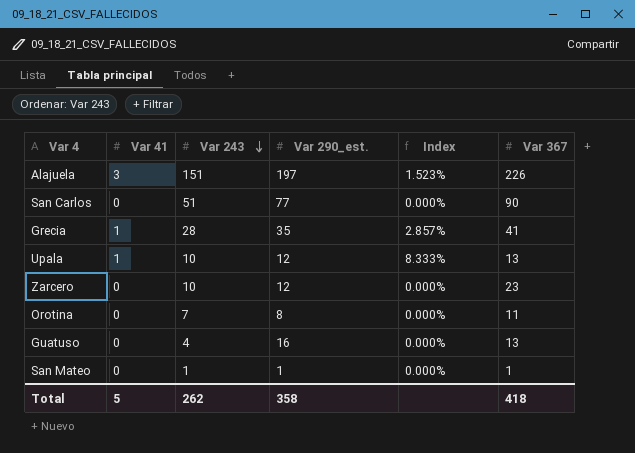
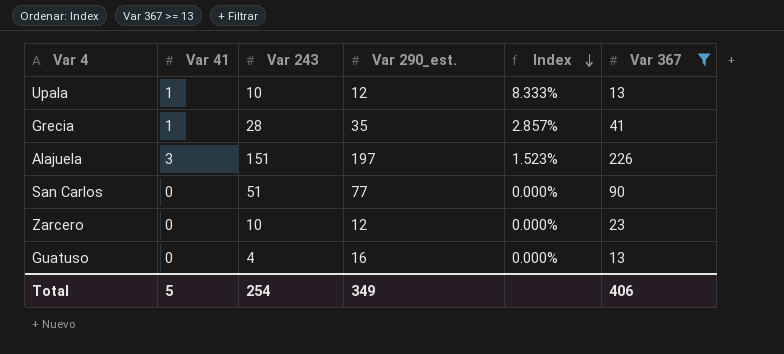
filter: none -> Var 367 >= 13
row order: Var 243 descending -> Index descending
Total | Var 243: 262 -> 254
Total | Var 290_est.: 358 -> 349
Total | Var 367: 418 -> 406

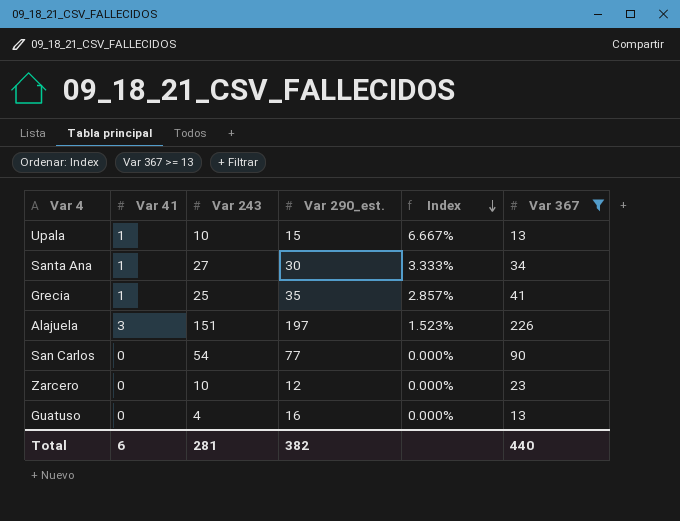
Upala | Var 290_est.: 12 -> 15
Upala | Index: 8.333% -> 6.667%
row Santa Ana: none -> 1 | 27 | 30 | 3.333% | 34
Grecia | Var 243: 28 -> 25
San Carlos | Var 243: 51 -> 54
Total | Var 41: 5 -> 6
Total | Var 243: 254 -> 281
Total | Var 290_est.: 349 -> 382
Total | Var 367: 406 -> 440

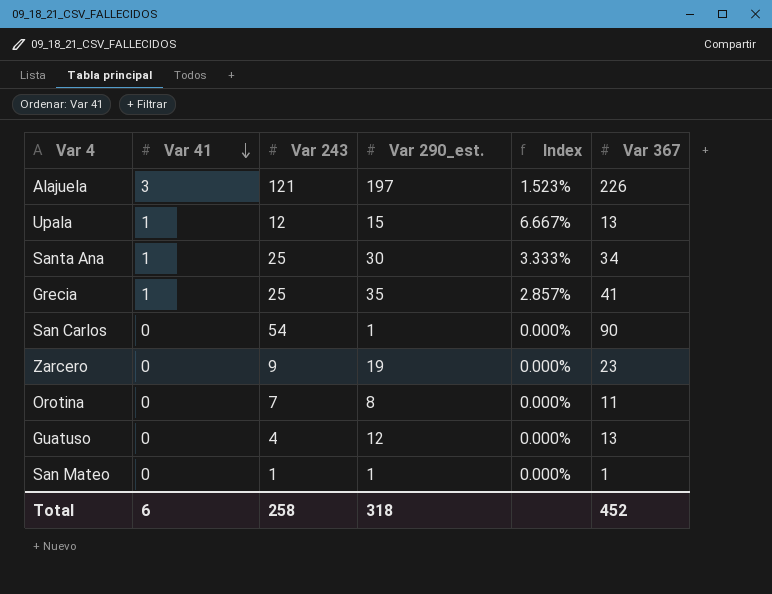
filter: Var 367 >= 13 -> none
row order: Index descending -> Var 41 descending
Alajuela | Var 243: 151 -> 121
Upala | Var 243: 10 -> 12
Santa Ana | Var 243: 27 -> 25
San Carlos | Var 290_est.: 77 -> 1
Zarcero | Var 243: 10 -> 9
Zarcero | Var 290_est.: 12 -> 19
Guatuso | Var 290_est.: 16 -> 12
Total | Var 243: 281 -> 258
Total | Var 290_est.: 382 -> 318
Total | Var 367: 440 -> 452

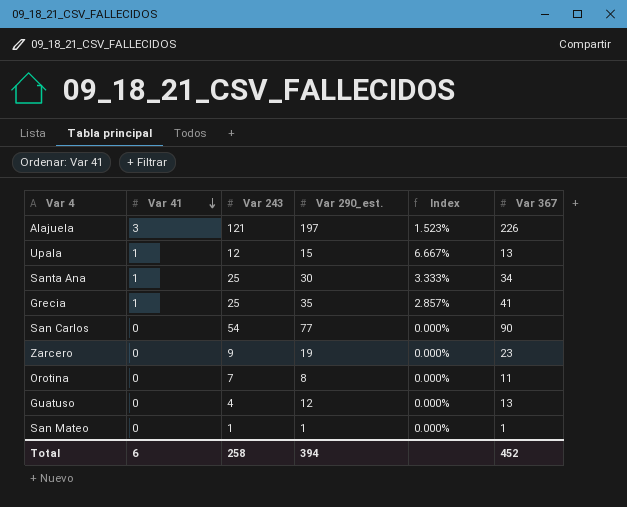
San Carlos | Var 290_est.: 1 -> 77
Total | Var 290_est.: 318 -> 394

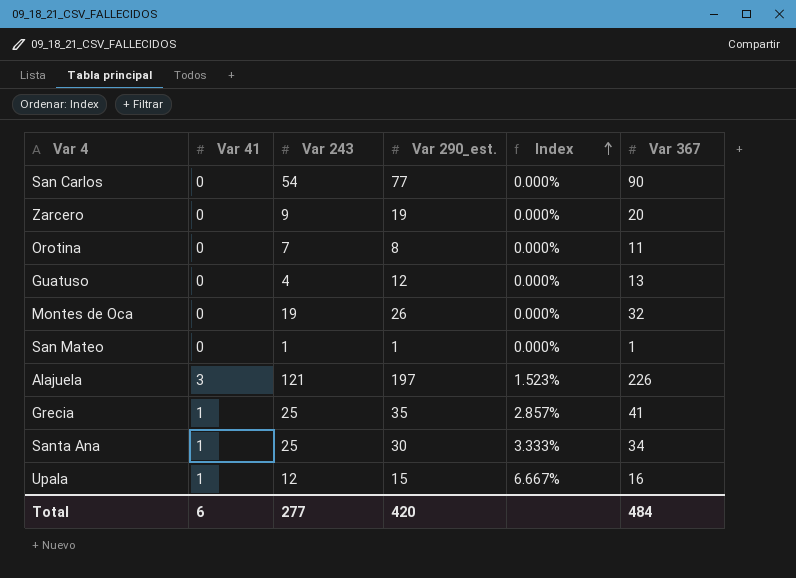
row order: Var 41 descending -> Index ascending
Zarcero | Var 367: 23 -> 20
row Montes de Oca: none -> 0 | 19 | 26 | 0.000% | 32
Upala | Var 367: 13 -> 16
Total | Var 243: 258 -> 277
Total | Var 290_est.: 394 -> 420
Total | Var 367: 452 -> 484

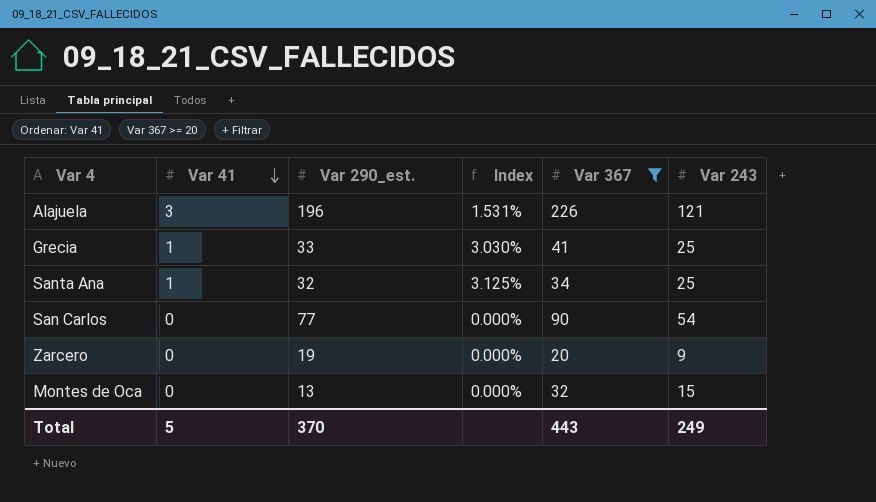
filter: none -> Var 367 >= 20
row order: Index ascending -> Var 41 descending
column Var 243 | position: 3 -> 6
Alajuela | Var 290_est.: 197 -> 196
Alajuela | Index: 1.523% -> 1.531%
Grecia | Var 290_est.: 35 -> 33
Grecia | Index: 2.857% -> 3.030%
Santa Ana | Var 290_est.: 30 -> 32
Santa Ana | Index: 3.333% -> 3.125%
Montes de Oca | Var 290_est.: 26 -> 13
Montes de Oca | Var 243: 19 -> 15
Total | Var 41: 6 -> 5
Total | Var 290_est.: 420 -> 370
Total | Var 367: 484 -> 443
Total | Var 243: 277 -> 249

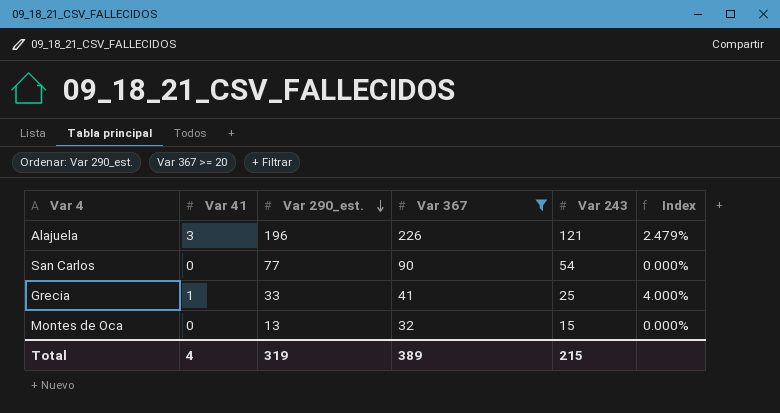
row order: Var 41 descending -> Var 290_est. descending
column Index | formula: [Var 41] / [Var 290_est.] -> [Var 41] / [Var 243]
column Index | position: 4 -> 6
row Santa Ana: 1 | 32 | 3.125% | 34 | 25 -> none
row Zarcero: 0 | 19 | 0.000% | 20 | 9 -> none
Total | Var 41: 5 -> 4
Total | Var 290_est.: 370 -> 319
Total | Var 367: 443 -> 389
Total | Var 243: 249 -> 215

